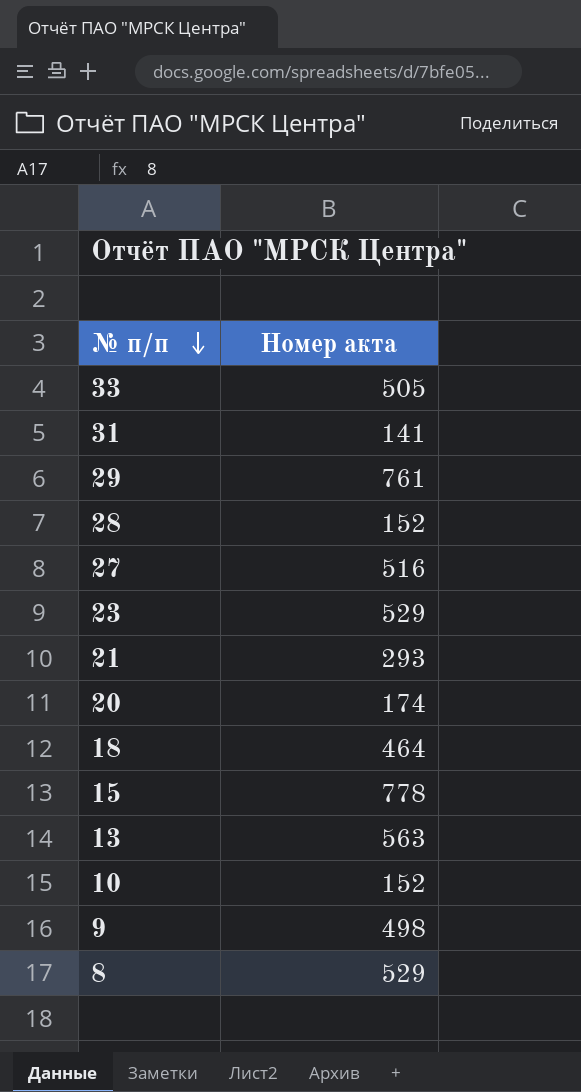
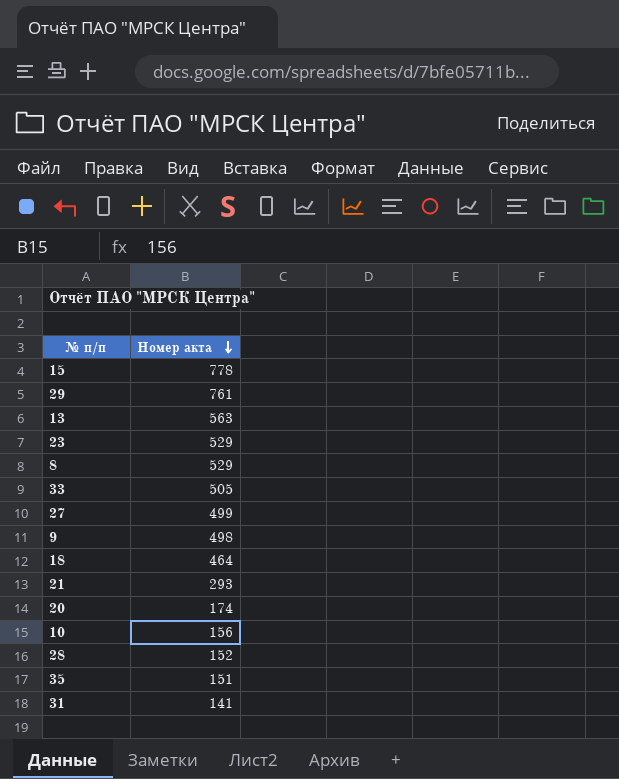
row order: № п/п descending -> Номер акта descending
27 | Номер акта: 516 -> 499
10 | Номер акта: 152 -> 156
row 35: none -> 151

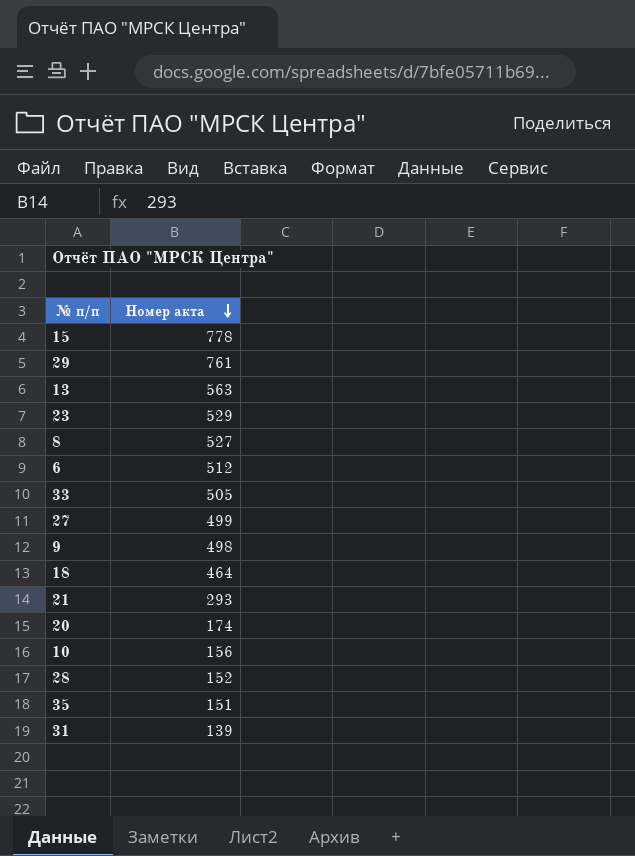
8 | Номер акта: 529 -> 527
row 6: none -> 512
31 | Номер акта: 141 -> 139

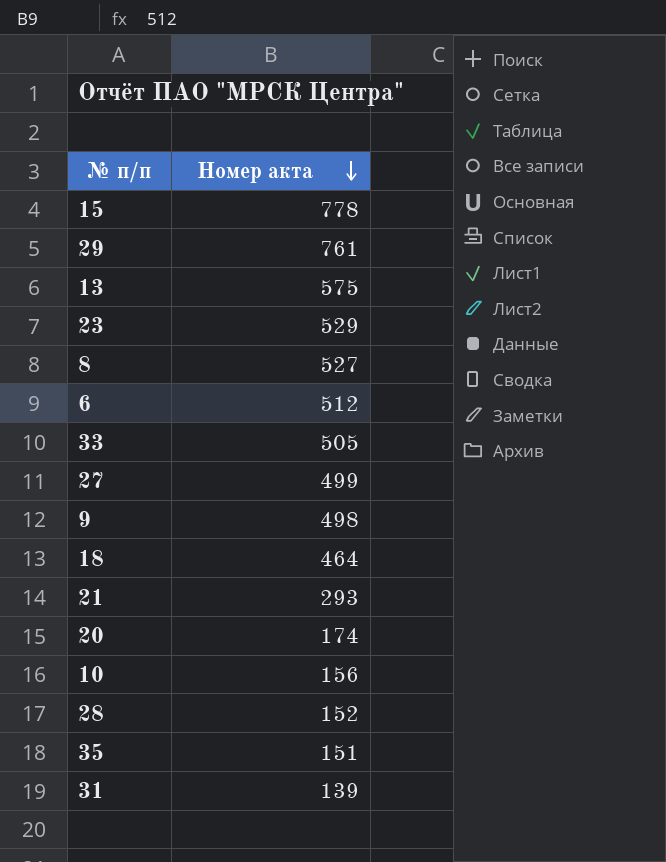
13 | Номер акта: 563 -> 575

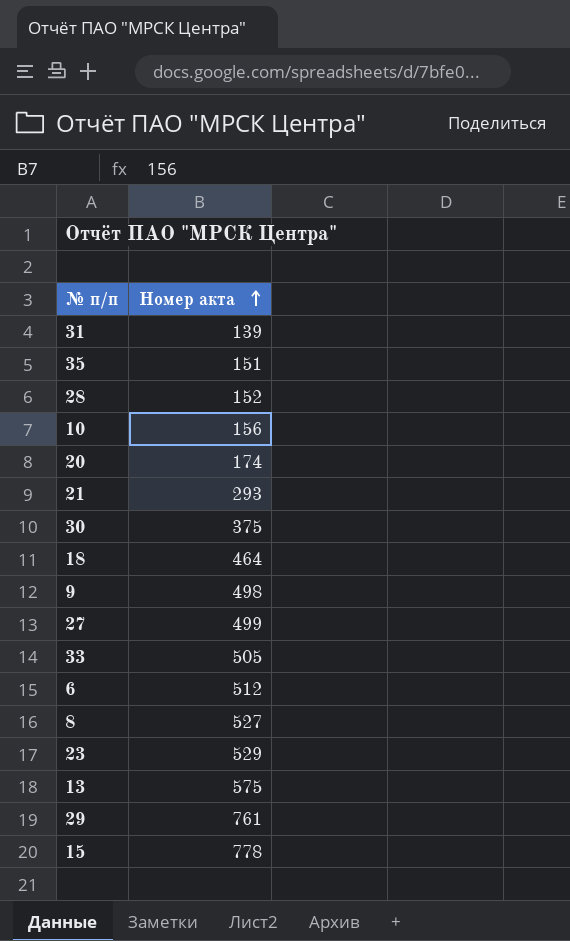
row order: Номер акта descending -> Номер акта ascending
row 30: none -> 375

